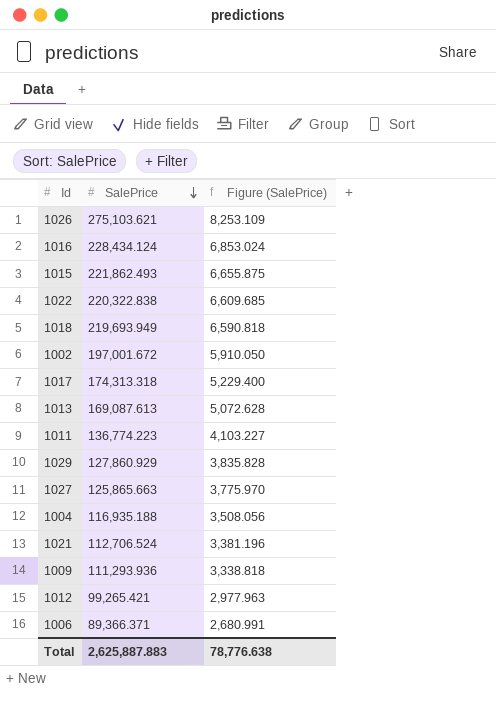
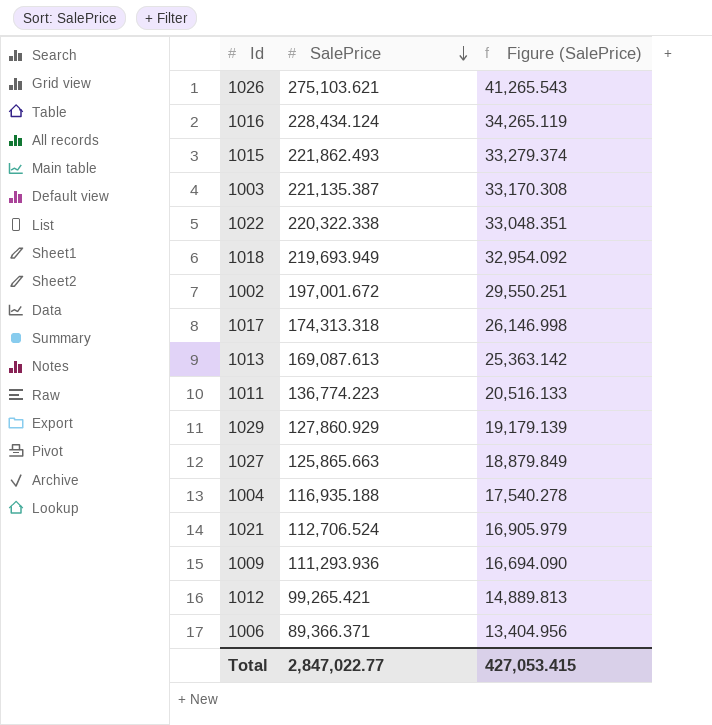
column Figure (SalePrice) | formula: [SalePrice] * 0.03 -> [SalePrice] * 0.15
row 1003: none -> 221,135.387 | 33,170.308
1022 | SalePrice: 220,322.838 -> 220,322.338
Total | SalePrice: 2,625,887.883 -> 2,847,022.77
Total | Figure (SalePrice): 78,776.638 -> 427,053.415

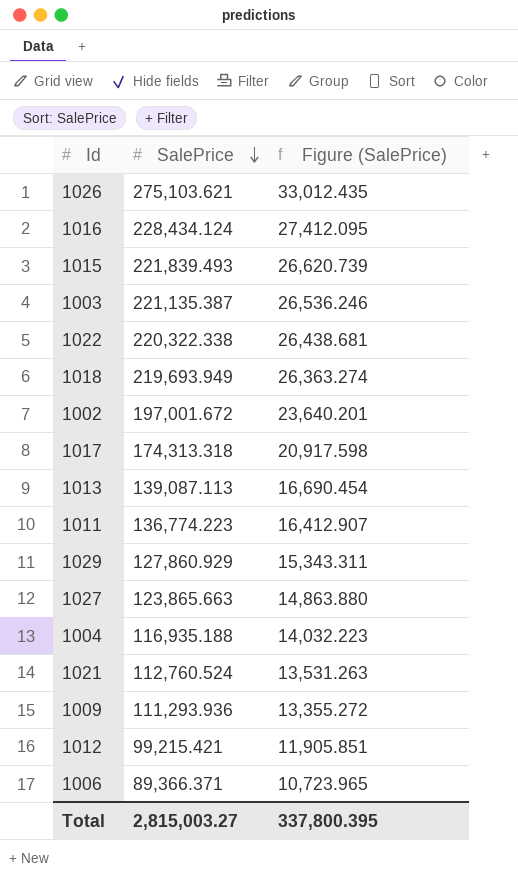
column Figure (SalePrice) | formula: [SalePrice] * 0.15 -> [SalePrice] * 0.12
1015 | SalePrice: 221,862.493 -> 221,839.493
1013 | SalePrice: 169,087.613 -> 139,087.113
1027 | SalePrice: 125,865.663 -> 123,865.663
1021 | SalePrice: 112,706.524 -> 112,760.524
1012 | SalePrice: 99,265.421 -> 99,215.421
Total | SalePrice: 2,847,022.77 -> 2,815,003.27
Total | Figure (SalePrice): 427,053.415 -> 337,800.395

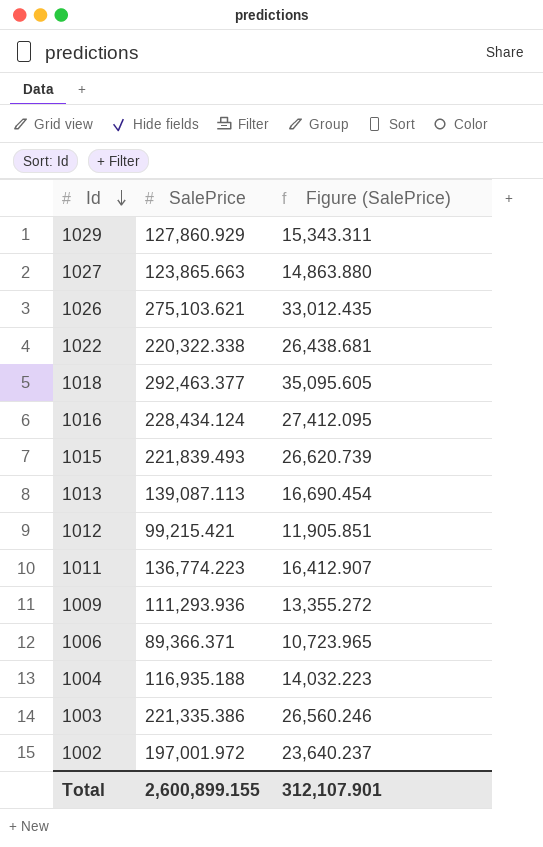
row order: SalePrice descending -> Id descending
row 1017: 174,313.318 | 20,917.598 -> none
row 1021: 112,760.524 | 13,531.263 -> none
1018 | SalePrice: 219,693.949 -> 292,463.377
1018 | Figure (SalePrice): 26,363.274 -> 35,095.605
1003 | SalePrice: 221,135.387 -> 221,335.386
1003 | Figure (SalePrice): 26,536.246 -> 26,560.246
1002 | SalePrice: 197,001.672 -> 197,001.972
1002 | Figure (SalePrice): 23,640.201 -> 23,640.237
Total | SalePrice: 2,815,003.27 -> 2,600,899.155
Total | Figure (SalePrice): 337,800.395 -> 312,107.901

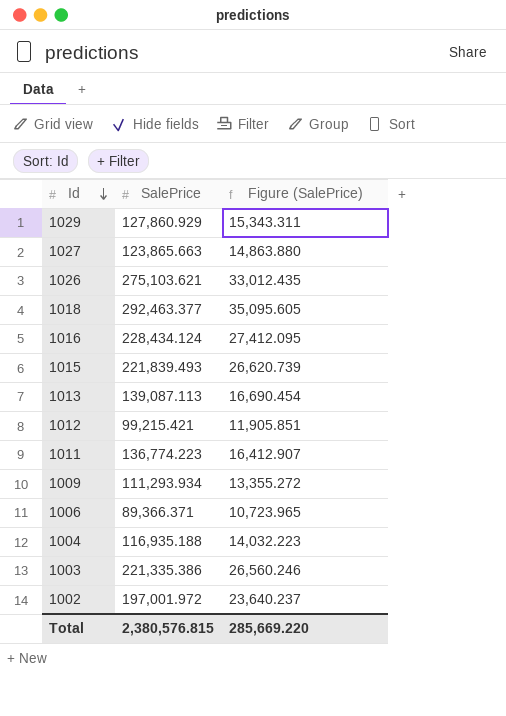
row 1022: 220,322.338 | 26,438.681 -> none
1009 | SalePrice: 111,293.936 -> 111,293.934
Total | SalePrice: 2,600,899.155 -> 2,380,576.815
Total | Figure (SalePrice): 312,107.901 -> 285,669.220

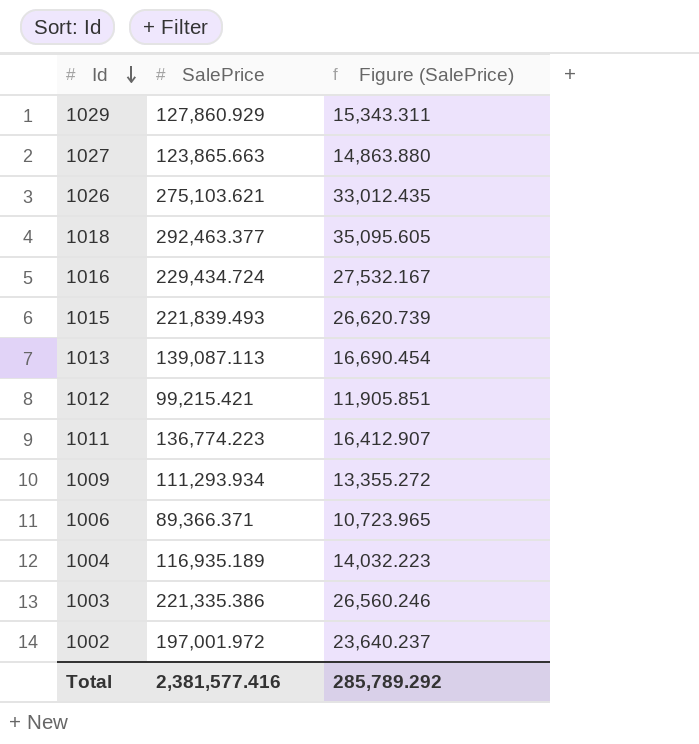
1016 | SalePrice: 228,434.124 -> 229,434.724
1016 | Figure (SalePrice): 27,412.095 -> 27,532.167
1004 | SalePrice: 116,935.188 -> 116,935.189
Total | SalePrice: 2,380,576.815 -> 2,381,577.416
Total | Figure (SalePrice): 285,669.220 -> 285,789.292

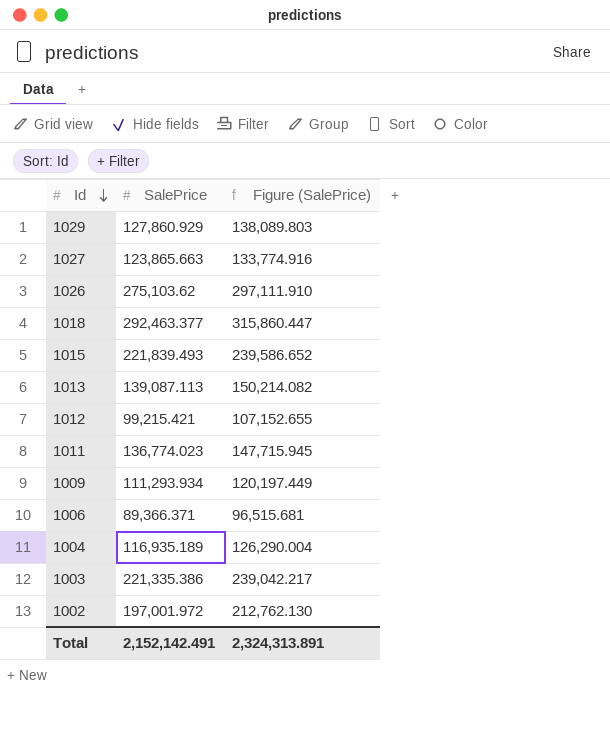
column Figure (SalePrice) | formula: [SalePrice] * 0.12 -> [SalePrice] * 1.08
row 1016: 229,434.724 | 27,532.167 -> none
1026 | SalePrice: 275,103.621 -> 275,103.62
1011 | SalePrice: 136,774.223 -> 136,774.023
Total | SalePrice: 2,381,577.416 -> 2,152,142.491
Total | Figure (SalePrice): 285,789.292 -> 2,324,313.891

